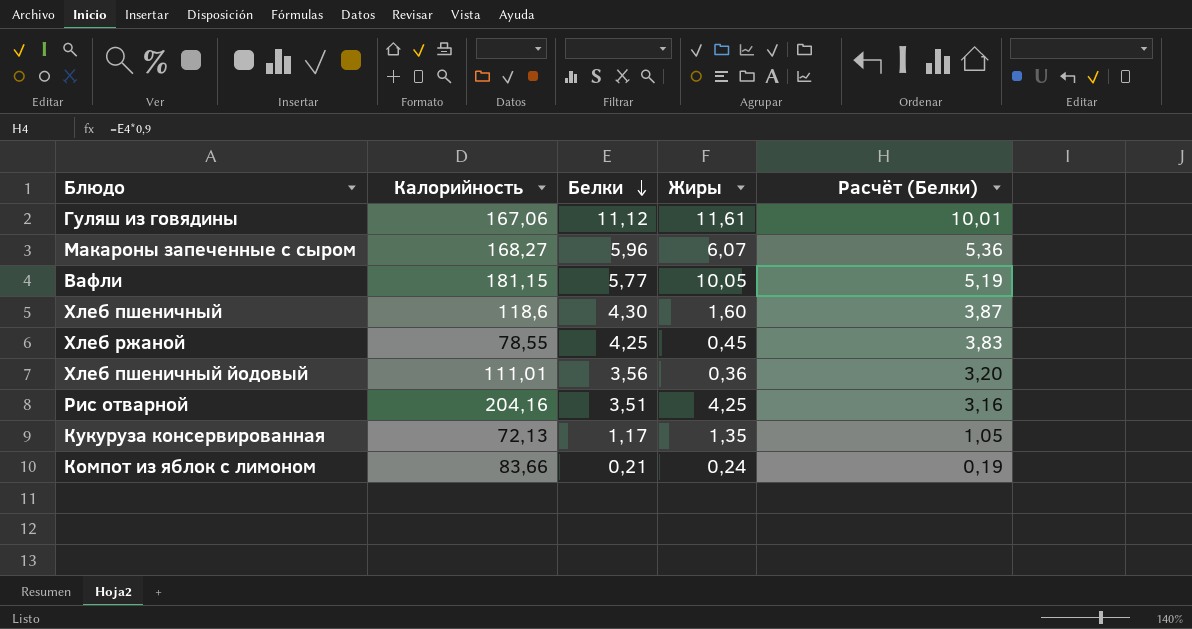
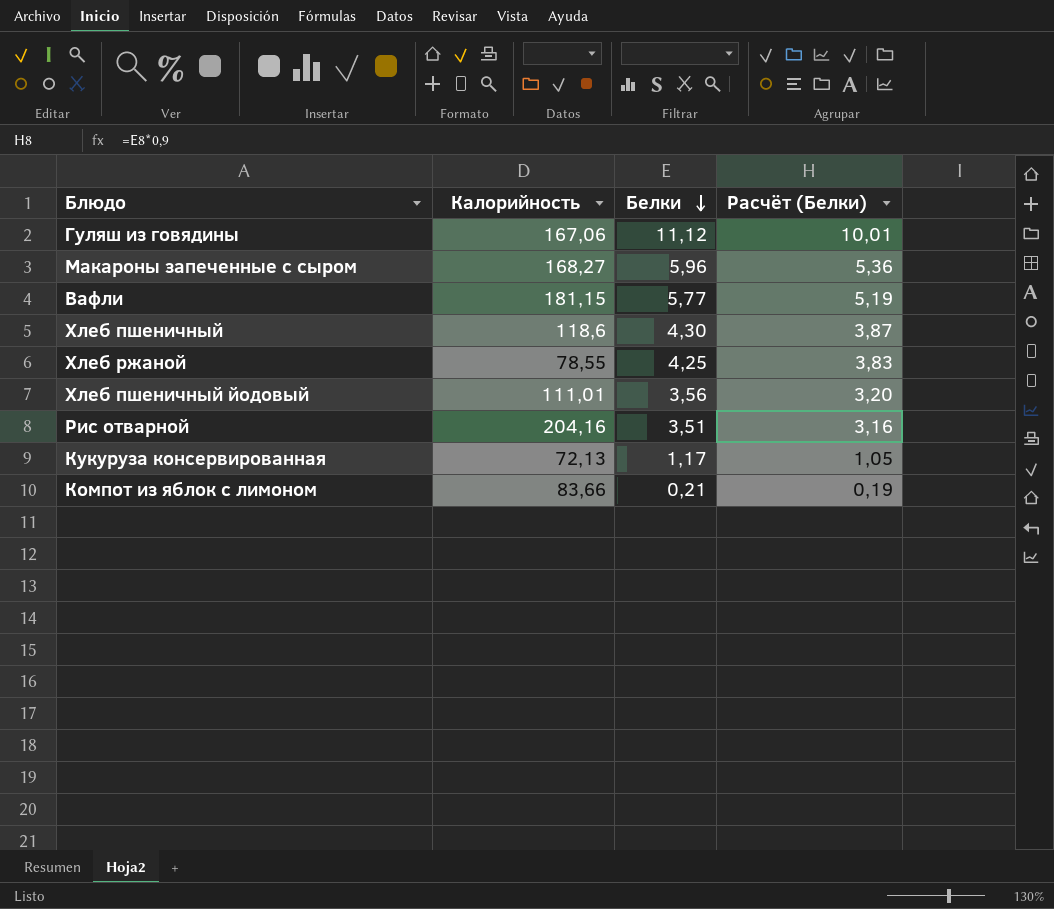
column Жиры | position: 4 -> none

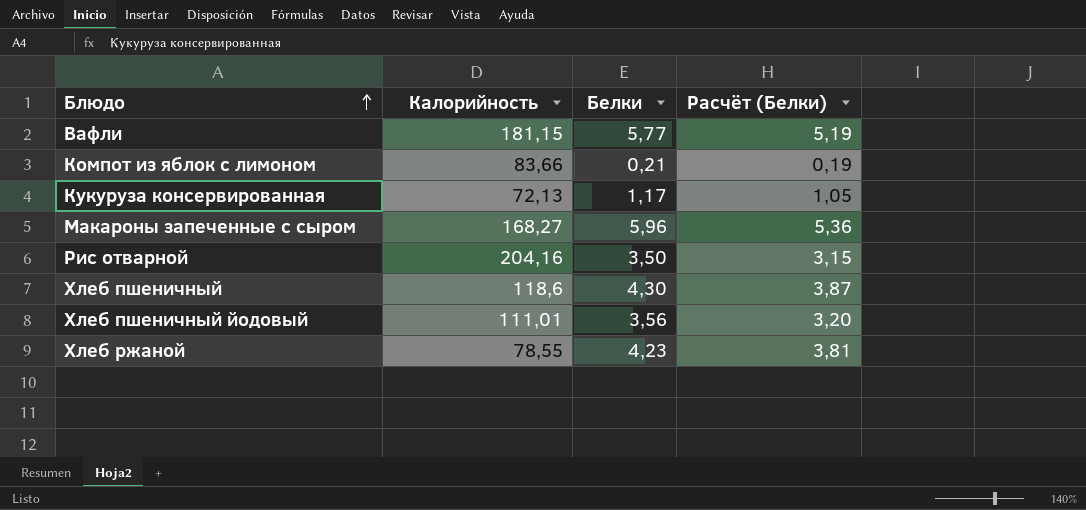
row order: Белки descending -> Блюдо ascending
row Гуляш из говядины: 167,06 | 11,12 | 10,01 -> none
Рис отварной | Белки: 3,51 -> 3,50
Рис отварной | Расчёт (Белки): 3,16 -> 3,15
Хлеб ржаной | Белки: 4,25 -> 4,23
Хлеб ржаной | Расчёт (Белки): 3,83 -> 3,81

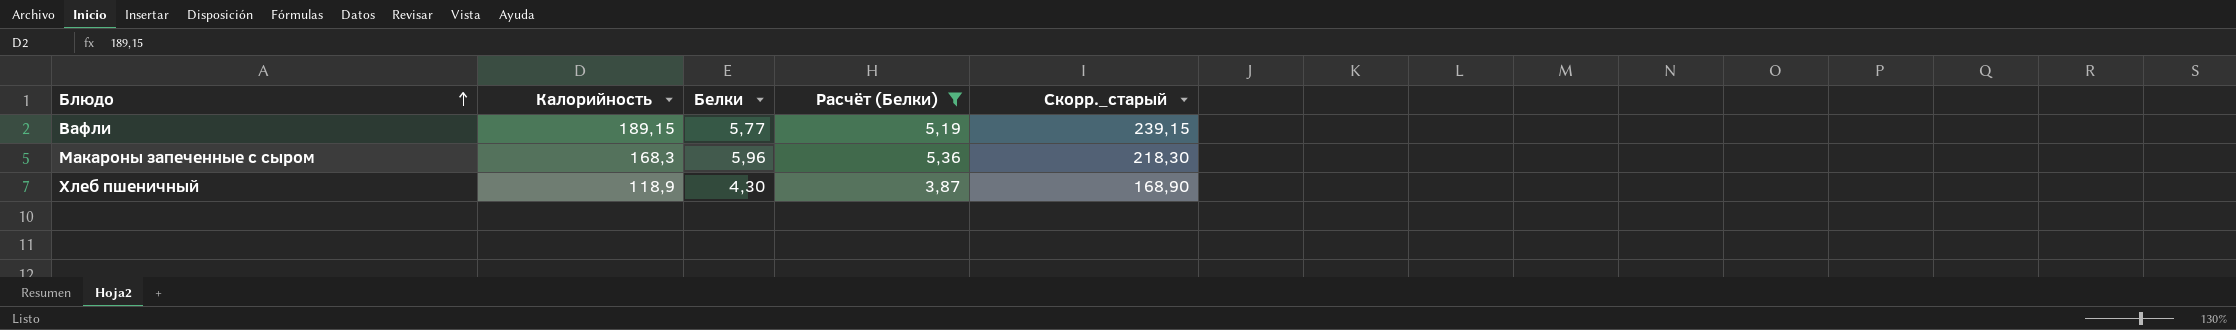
filter: none -> Расчёт (Белки) >= 3,87
column Скорр._старый | formula: none -> [Калорийность] + 50
Вафли | Калорийность: 181,15 -> 189,15
Макароны запеченные с сыром | Калорийность: 168,27 -> 168,3
Хлеб пшеничный | Калорийность: 118,6 -> 118,9

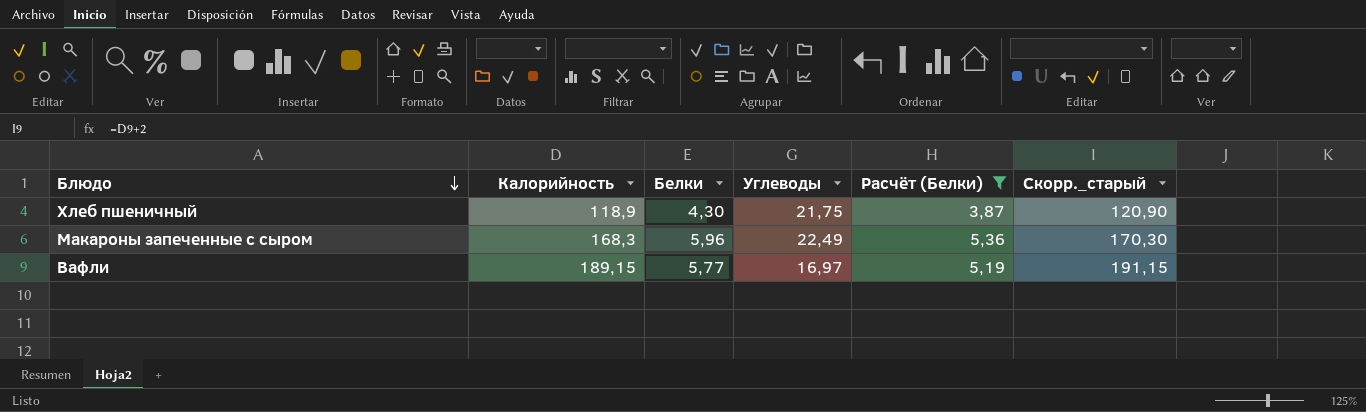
row order: Блюдо ascending -> Блюдо descending
column Углеводы | position: none -> 4
column Скорр._старый | formula: [Калорийность] + 50 -> [Калорийность] + 2

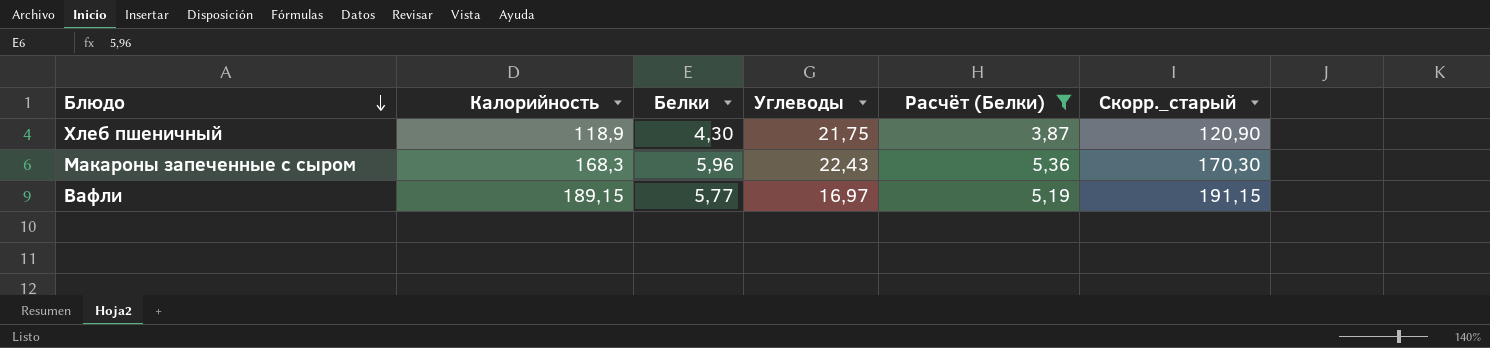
Макароны запеченные с сыром | Углеводы: 22,49 -> 22,43

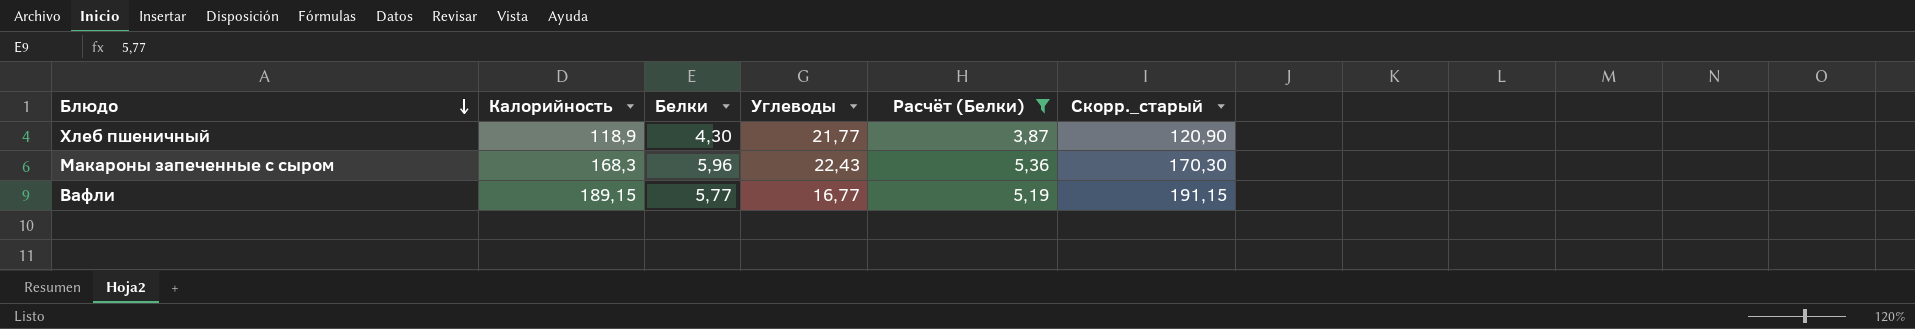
Хлеб пшеничный | Углеводы: 21,75 -> 21,77
Вафли | Углеводы: 16,97 -> 16,77

